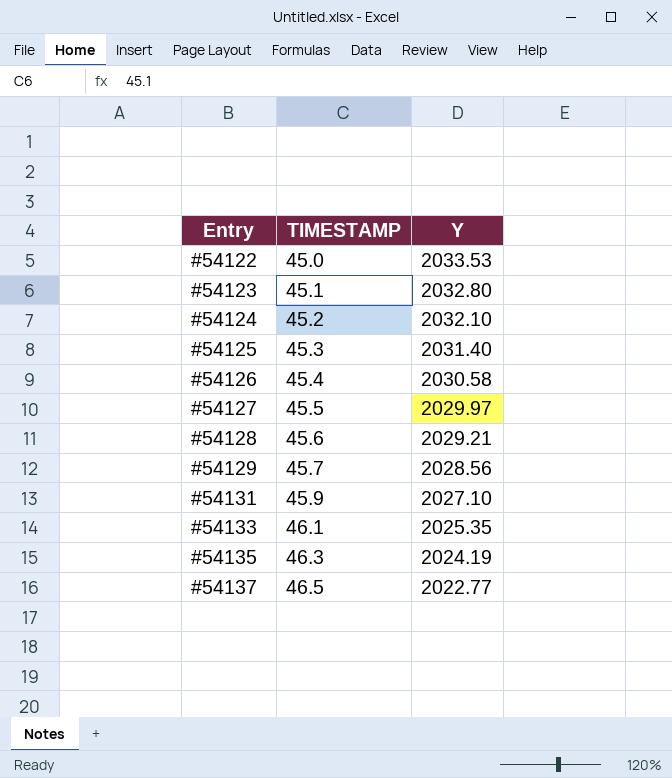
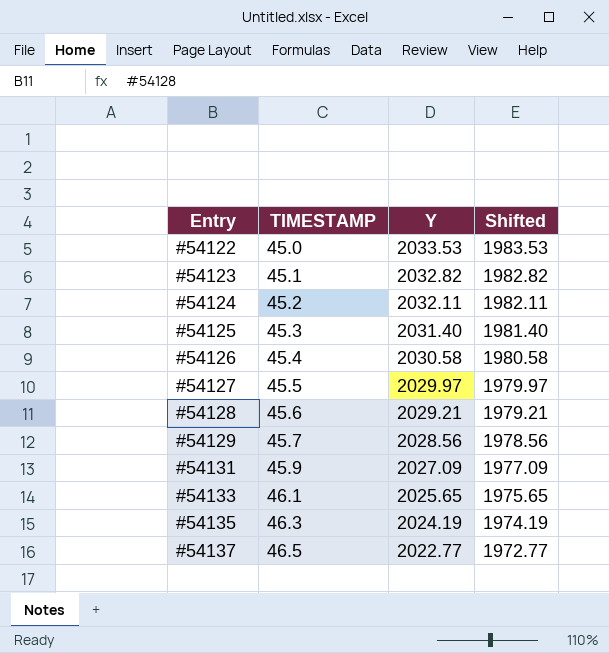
column Shifted | formula: none -> [Y] - 50
#54123 | Y: 2032.80 -> 2032.82
#54124 | Y: 2032.10 -> 2032.11
#54131 | Y: 2027.10 -> 2027.09
#54133 | Y: 2025.35 -> 2025.65

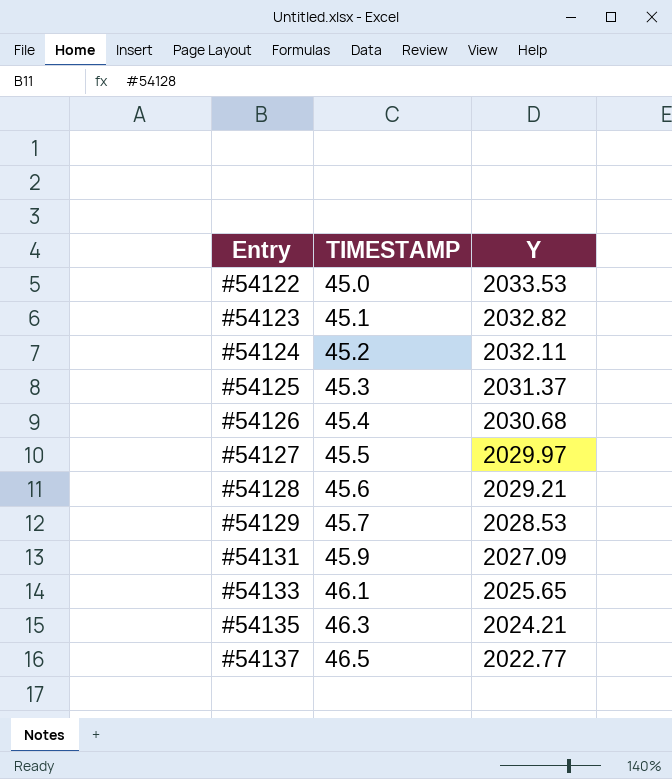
column Shifted | formula: [Y] - 50 -> none
#54125 | Y: 2031.40 -> 2031.37
#54126 | Y: 2030.58 -> 2030.68
#54129 | Y: 2028.56 -> 2028.53
#54135 | Y: 2024.19 -> 2024.21

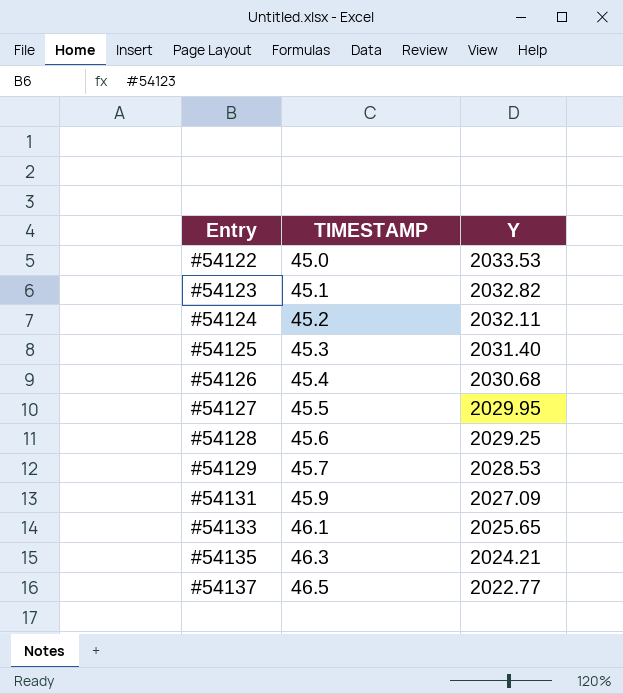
#54125 | Y: 2031.37 -> 2031.40
#54127 | Y: 2029.97 -> 2029.95
#54128 | Y: 2029.21 -> 2029.25

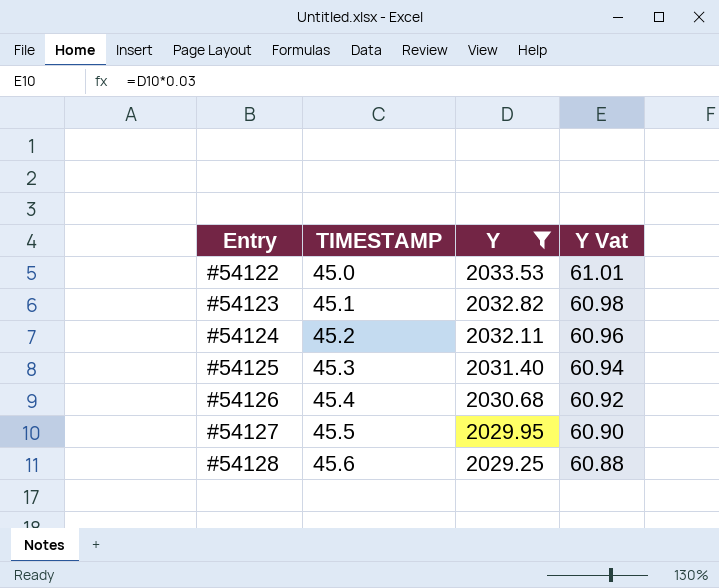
filter: none -> Y >= 2029.25
column Y Vat | formula: none -> [Y] * 0.03

